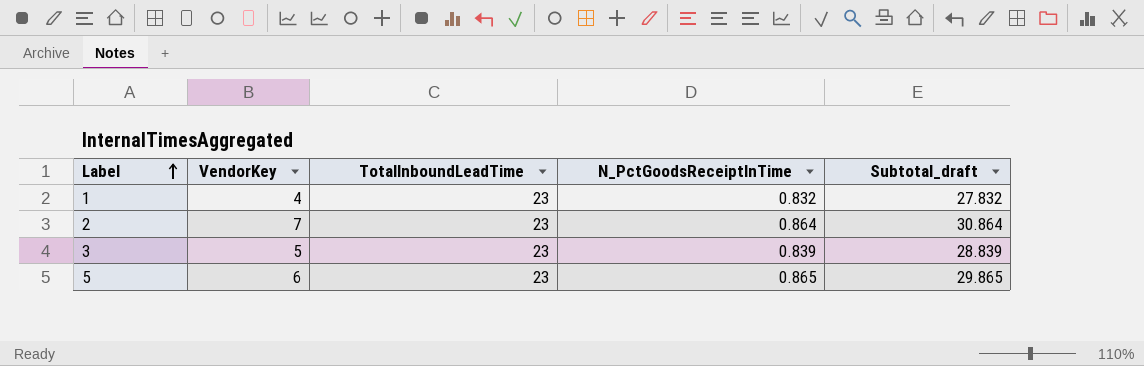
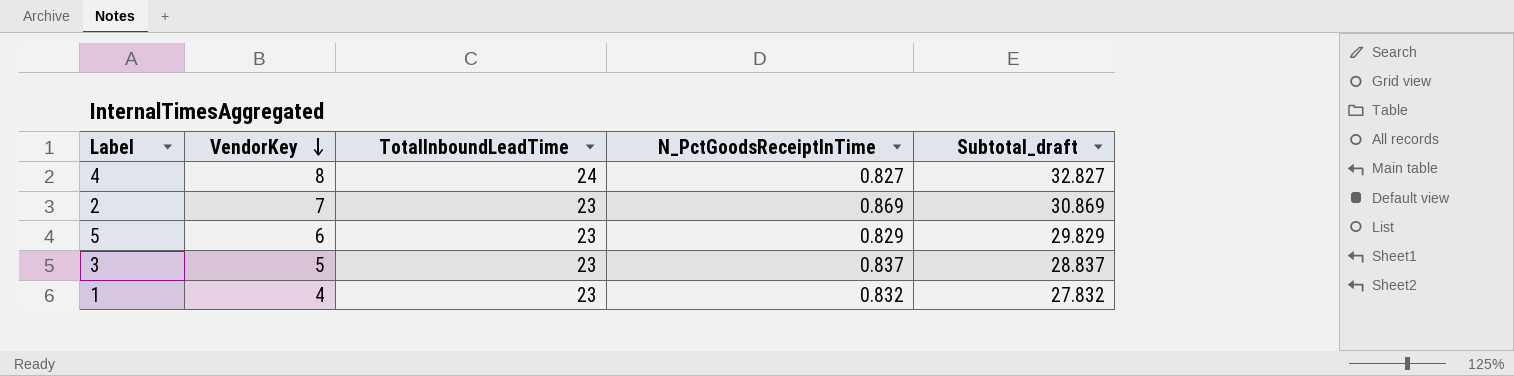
row order: Label ascending -> VendorKey descending
row 4: none -> 8 | 24 | 0.827 | 32.827
2 | N_PctGoodsReceiptInTime: 0.864 -> 0.869
2 | Subtotal_draft: 30.864 -> 30.869
5 | N_PctGoodsReceiptInTime: 0.865 -> 0.829
5 | Subtotal_draft: 29.865 -> 29.829
3 | N_PctGoodsReceiptInTime: 0.839 -> 0.837
3 | Subtotal_draft: 28.839 -> 28.837

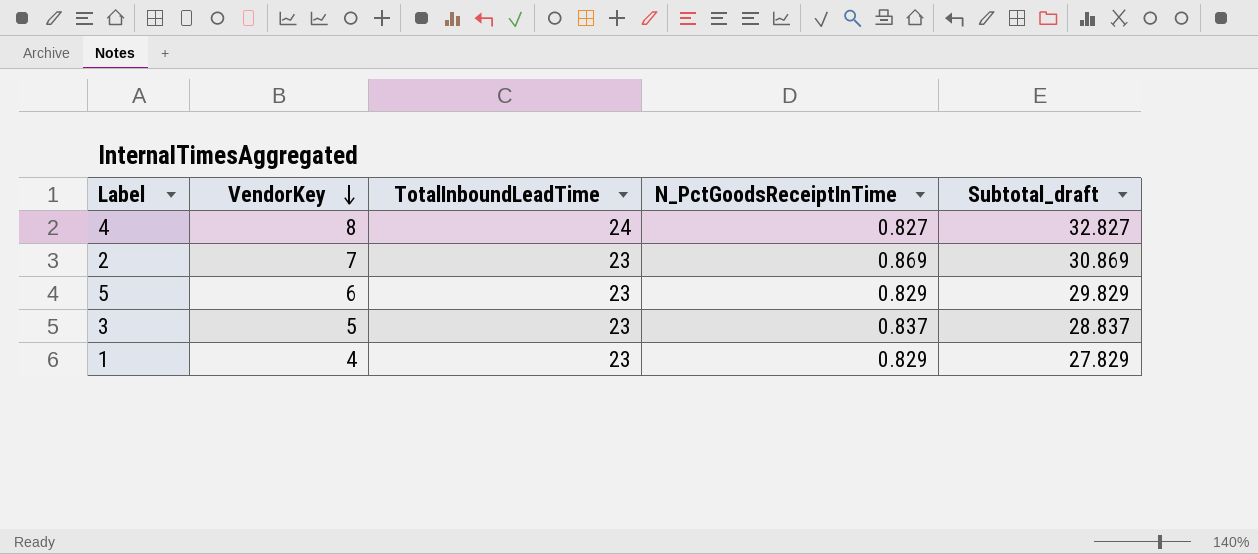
1 | N_PctGoodsReceiptInTime: 0.832 -> 0.829
1 | Subtotal_draft: 27.832 -> 27.829

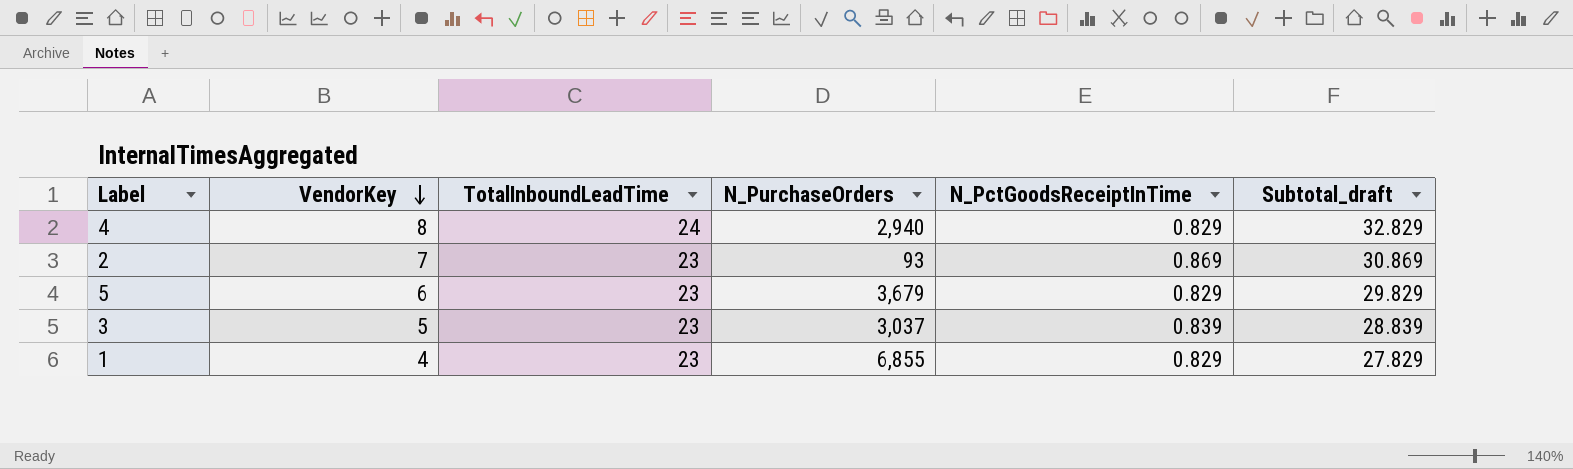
column N_PurchaseOrders | position: none -> 4
4 | N_PctGoodsReceiptInTime: 0.827 -> 0.829
4 | Subtotal_draft: 32.827 -> 32.829
3 | N_PctGoodsReceiptInTime: 0.837 -> 0.839
3 | Subtotal_draft: 28.837 -> 28.839

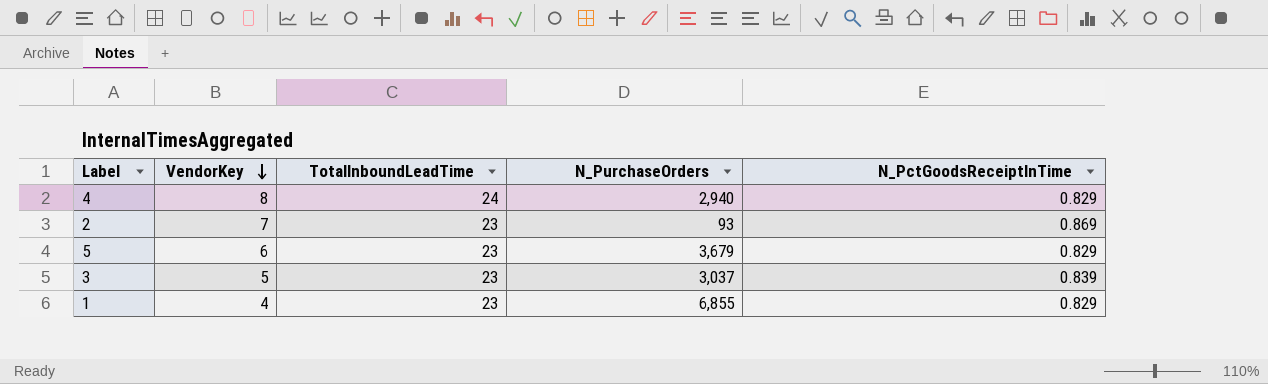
column Subtotal_draft | formula: [VendorKey] + [TotalInboundLeadTime] + [N_PctGoodsReceiptInTime] -> none

